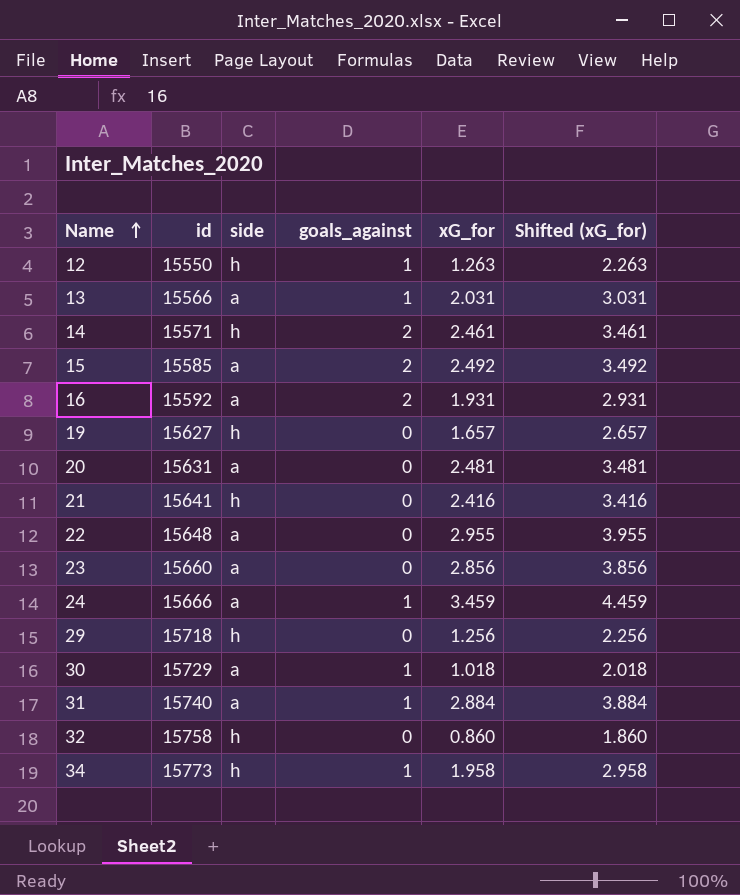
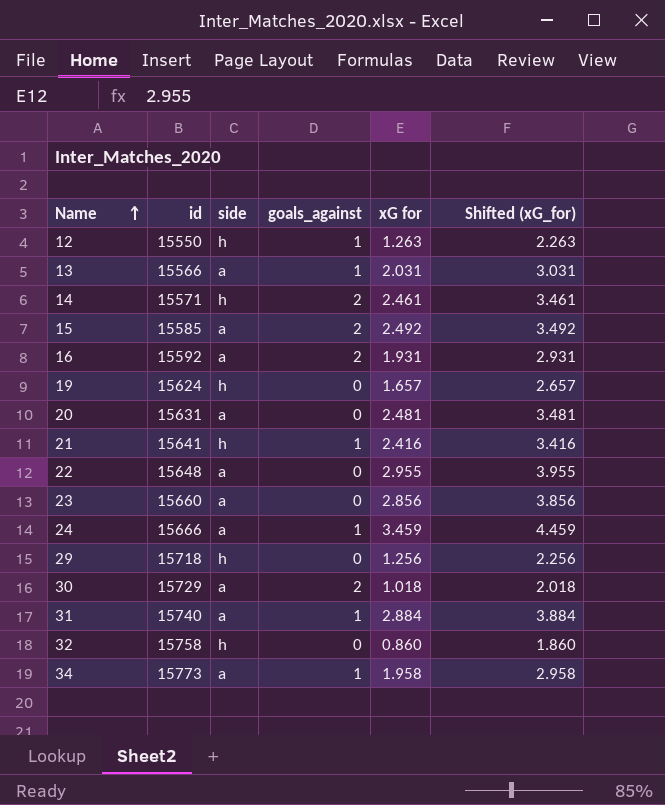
column name: xG_for -> xG for
19 | id: 15627 -> 15624
21 | goals_against: 0 -> 1
30 | goals_against: 1 -> 2
34 | side: h -> a

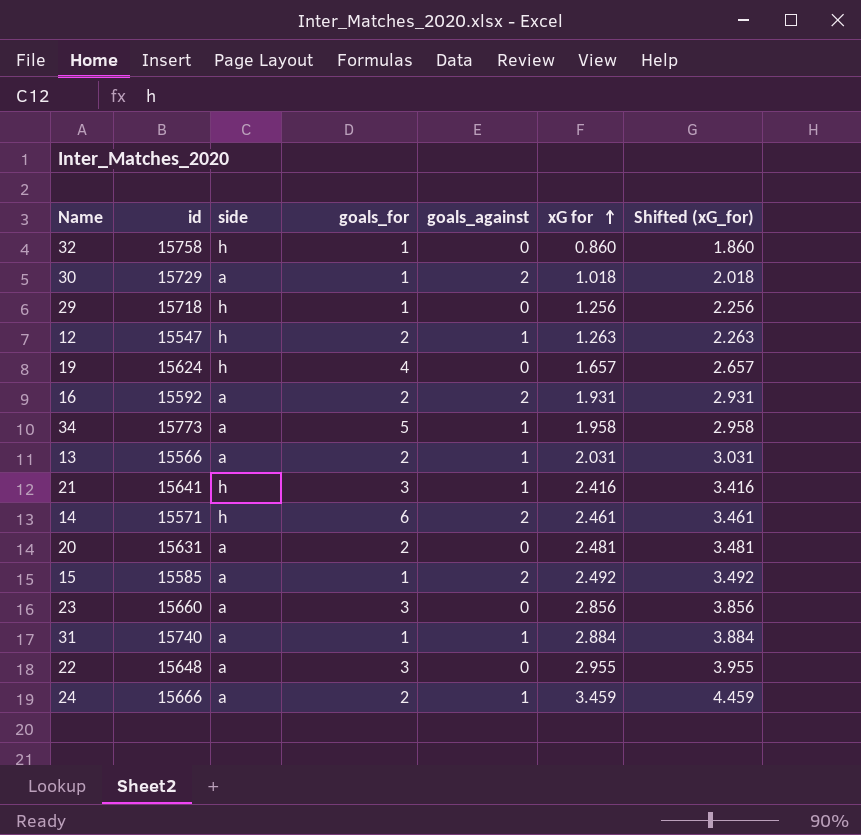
row order: Name ascending -> xG for ascending
column goals_for | position: none -> 4
12 | id: 15550 -> 15547

